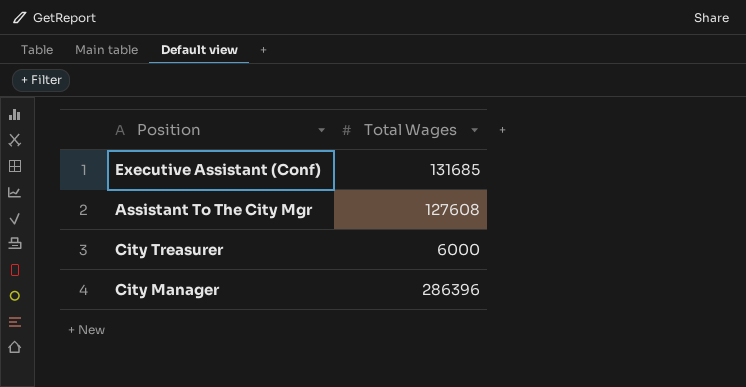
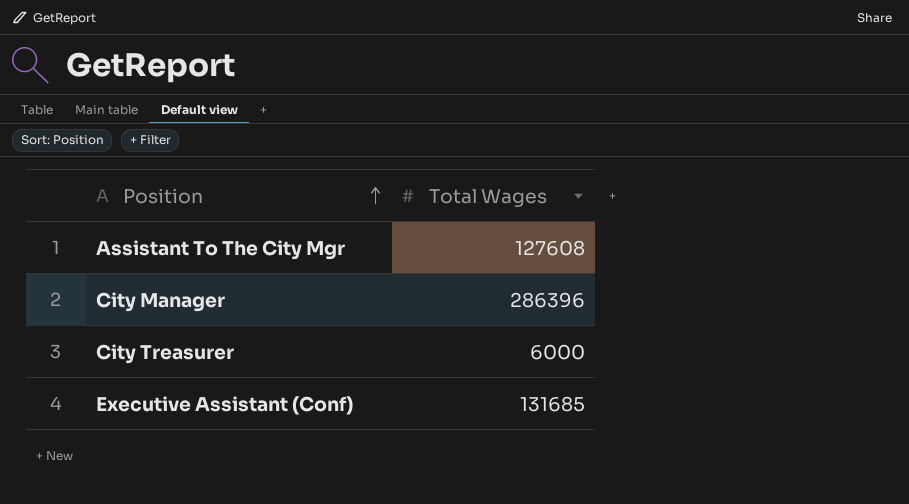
row order: none -> Position ascending

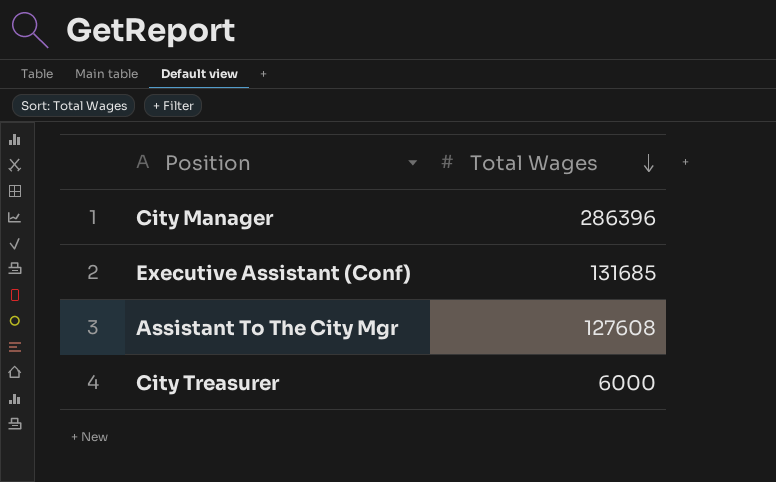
row order: Position ascending -> Total Wages descending

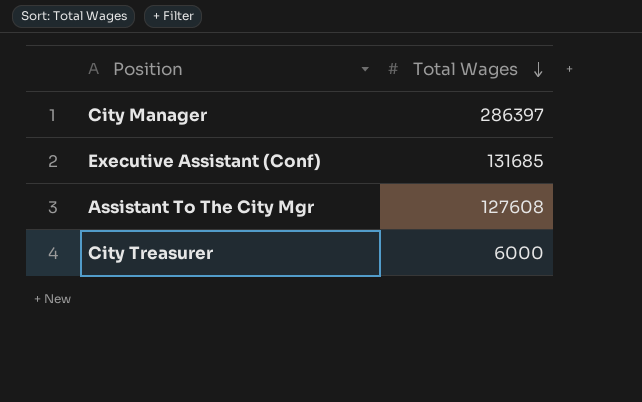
City Manager | Total Wages: 286396 -> 286397

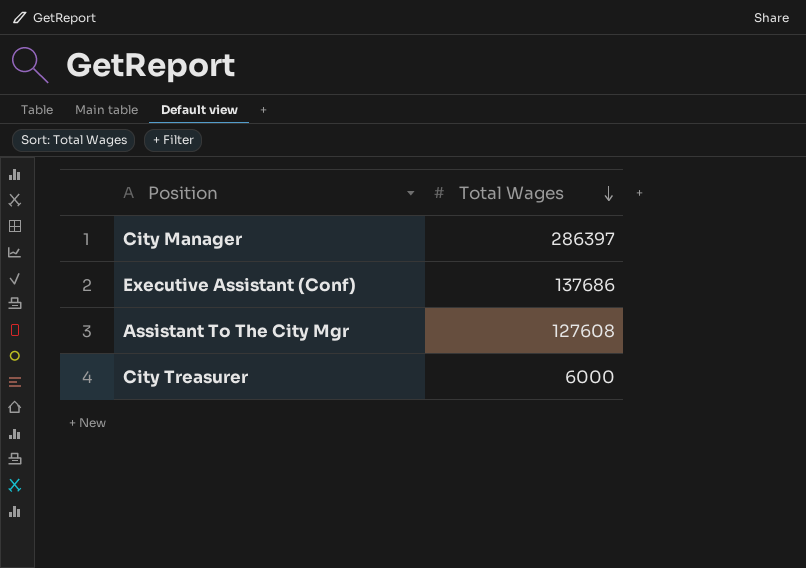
Executive Assistant (Conf) | Total Wages: 131685 -> 137686

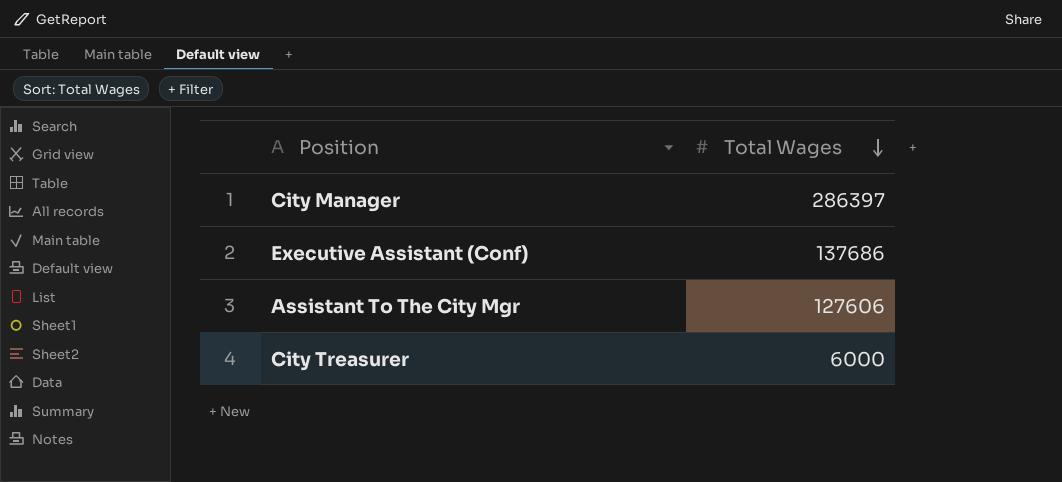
Assistant To The City Mgr | Total Wages: 127608 -> 127606

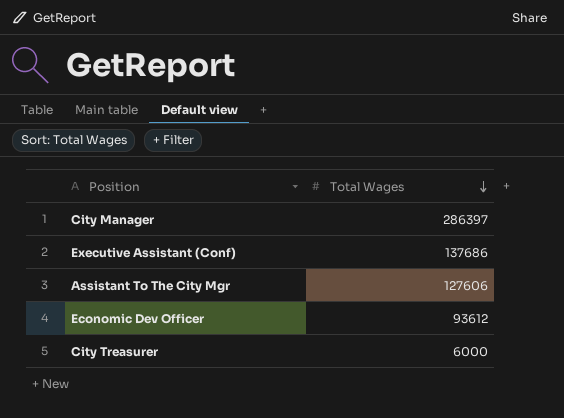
row Economic Dev Officer: none -> 93612

